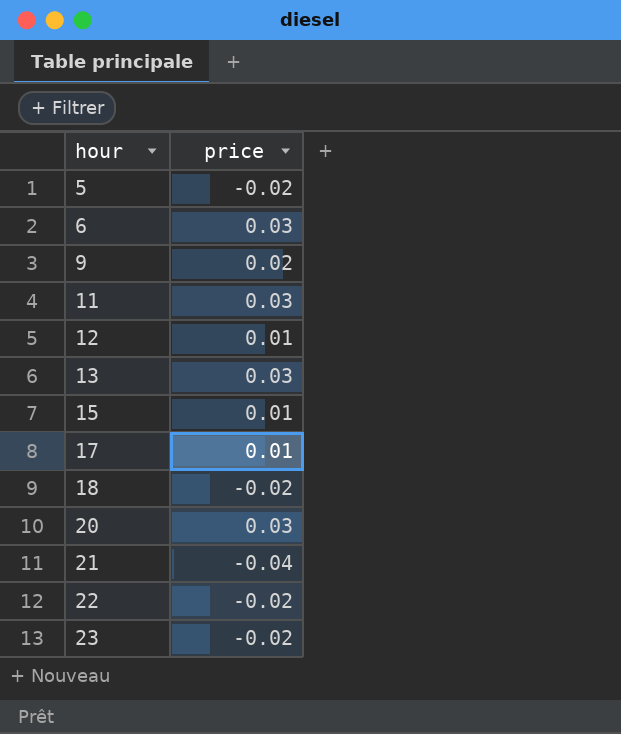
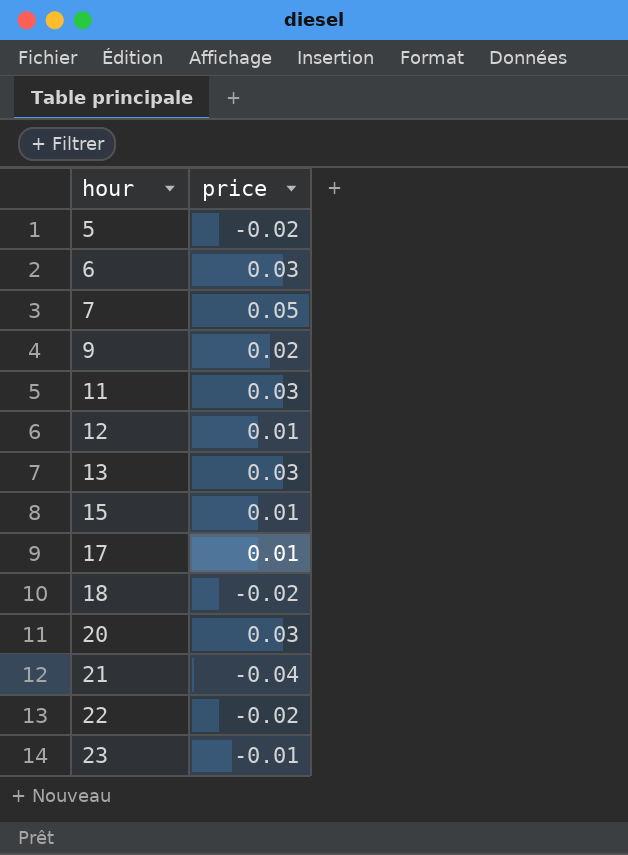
row 7: none -> 0.05
23 | price: -0.02 -> -0.01

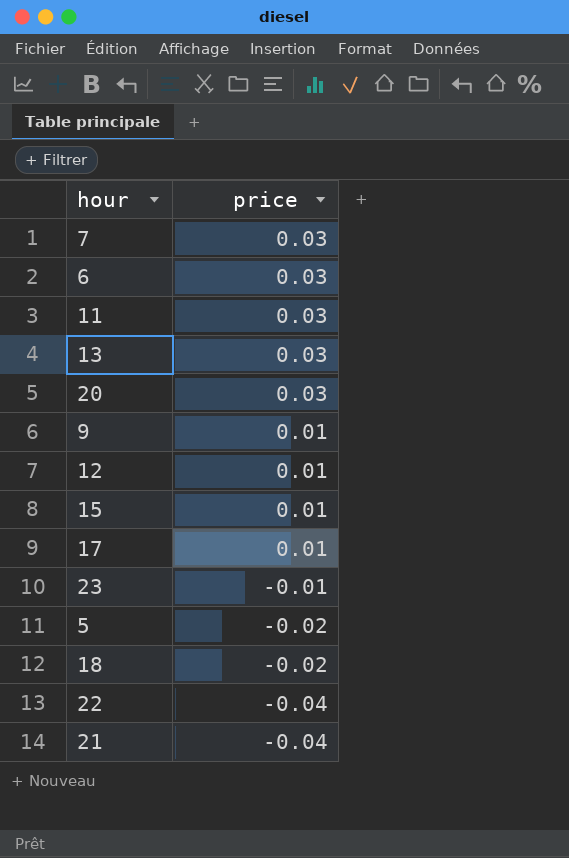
row order: hour ascending -> price descending
7 | price: 0.05 -> 0.03
9 | price: 0.02 -> 0.01
22 | price: -0.02 -> -0.04

